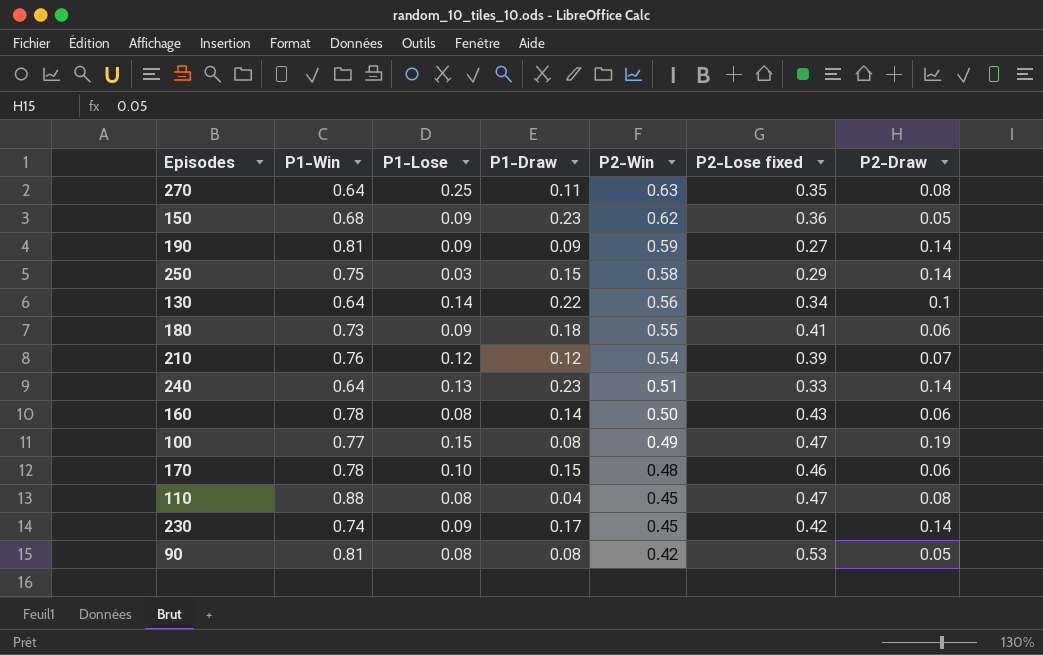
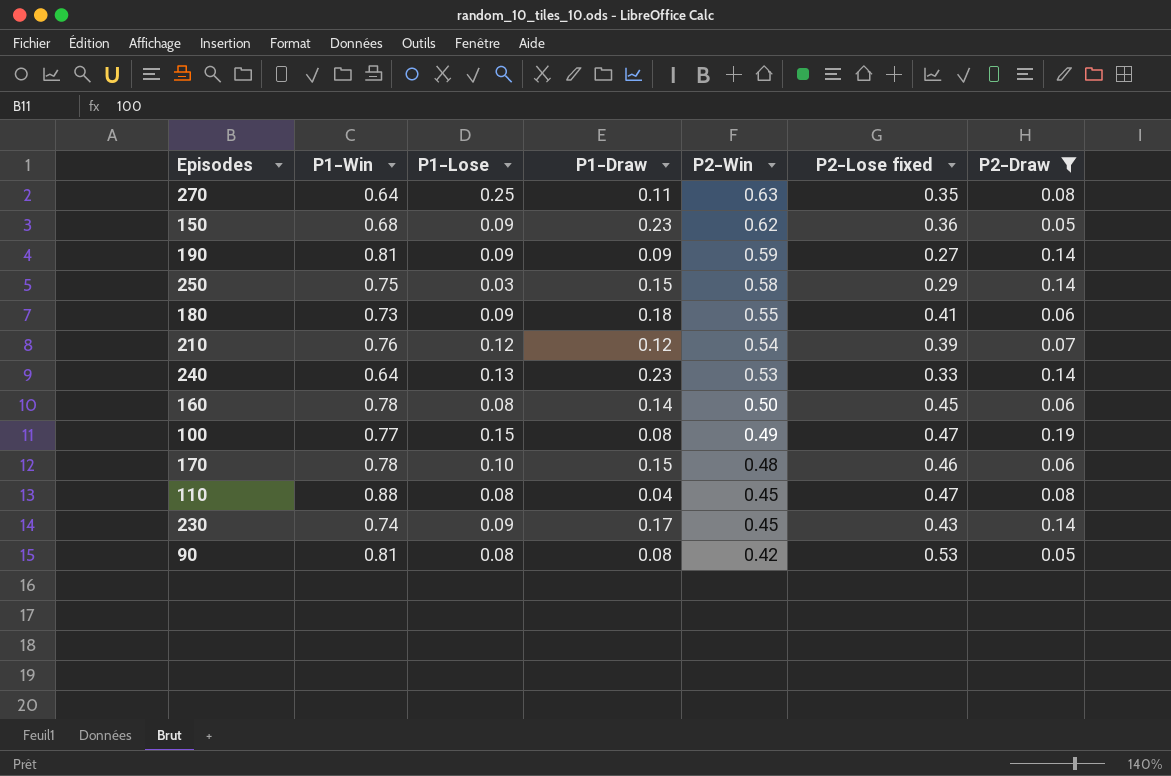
filter: none -> P2-Draw != 0.1
240 | P2-Win: 0.51 -> 0.53
160 | P2-Lose fixed: 0.43 -> 0.45
230 | P2-Lose fixed: 0.42 -> 0.43

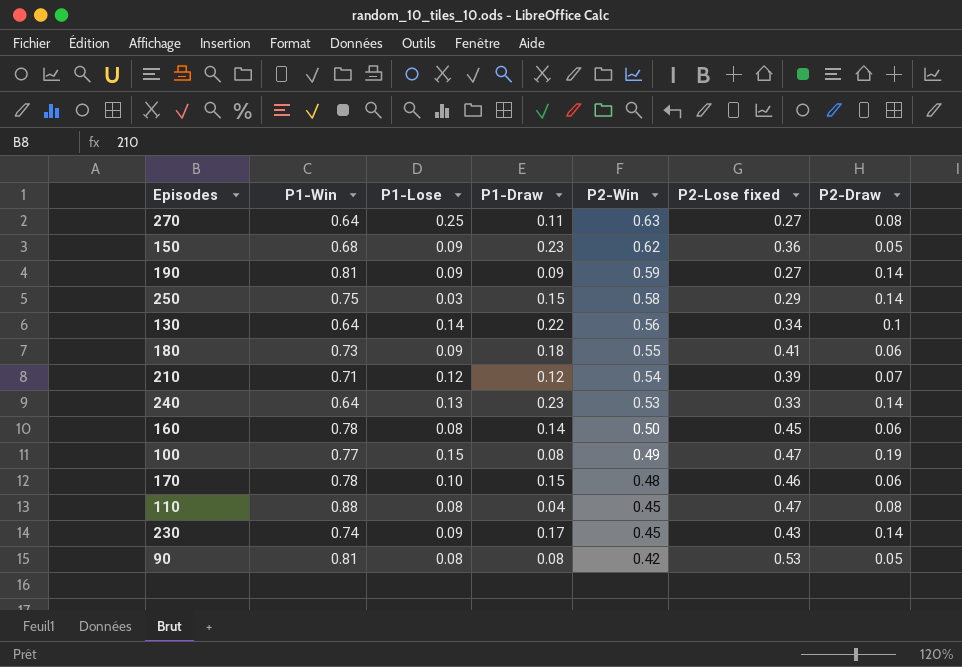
filter: P2-Draw != 0.1 -> none
270 | P2-Lose fixed: 0.35 -> 0.27
210 | P1-Win: 0.76 -> 0.71

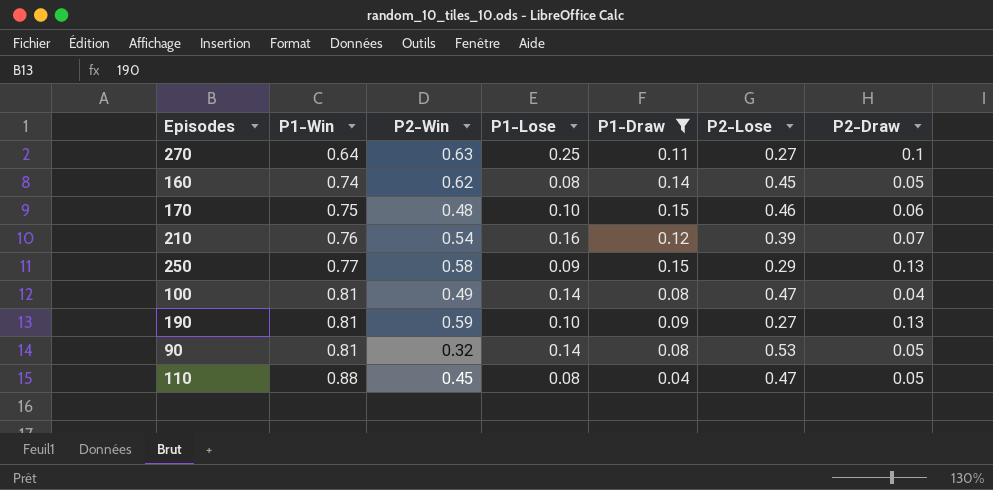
filter: none -> P1-Draw <= 0.15
row order: P2-Win descending -> P1-Win ascending
column P2-Win | position: 5 -> 3
column name: P2-Lose fixed -> P2-Lose
270 | P2-Draw: 0.08 -> 0.1
160 | P1-Win: 0.78 -> 0.74
160 | P2-Win: 0.50 -> 0.62
160 | P2-Draw: 0.06 -> 0.05
170 | P1-Win: 0.78 -> 0.75
210 | P1-Win: 0.71 -> 0.76
210 | P1-Lose: 0.12 -> 0.16
250 | P1-Win: 0.75 -> 0.77
250 | P1-Lose: 0.03 -> 0.09
250 | P2-Draw: 0.14 -> 0.13
100 | P1-Win: 0.77 -> 0.81
100 | P1-Lose: 0.15 -> 0.14
100 | P2-Draw: 0.19 -> 0.04
190 | P1-Lose: 0.09 -> 0.10
190 | P2-Draw: 0.14 -> 0.13
90 | P2-Win: 0.42 -> 0.32
90 | P1-Lose: 0.08 -> 0.14
110 | P2-Draw: 0.08 -> 0.05

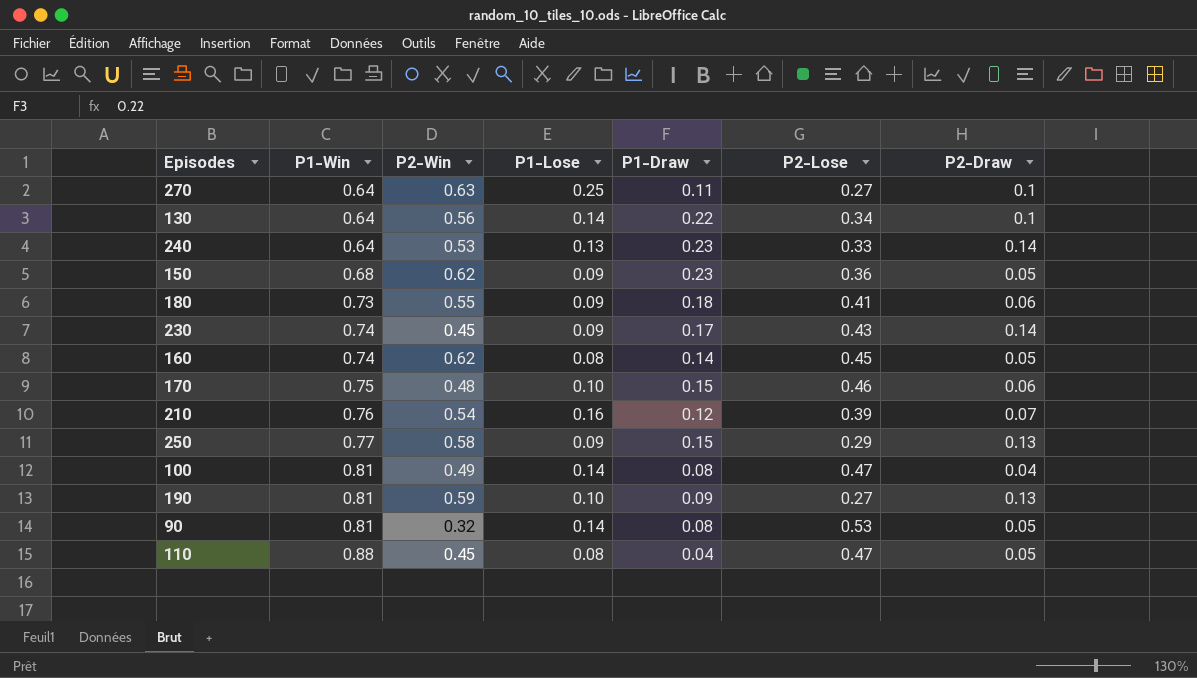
filter: P1-Draw <= 0.15 -> none

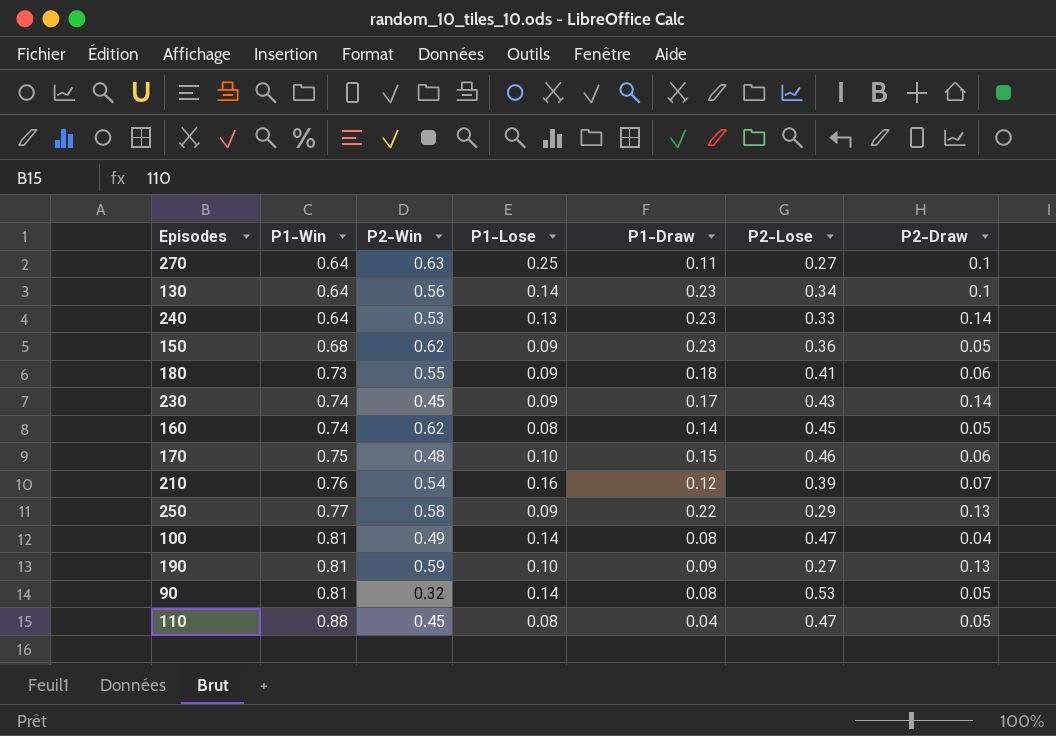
130 | P1-Draw: 0.22 -> 0.23
250 | P1-Draw: 0.15 -> 0.22

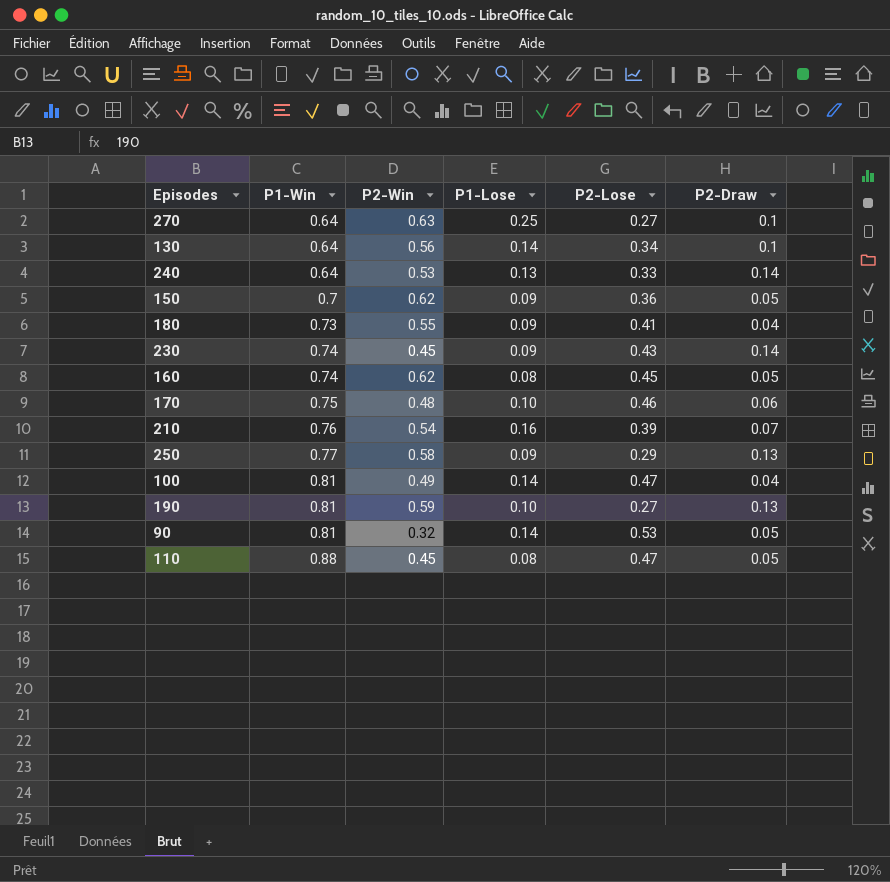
column P1-Draw | position: 5 -> none
150 | P1-Win: 0.68 -> 0.7
180 | P2-Draw: 0.06 -> 0.04

